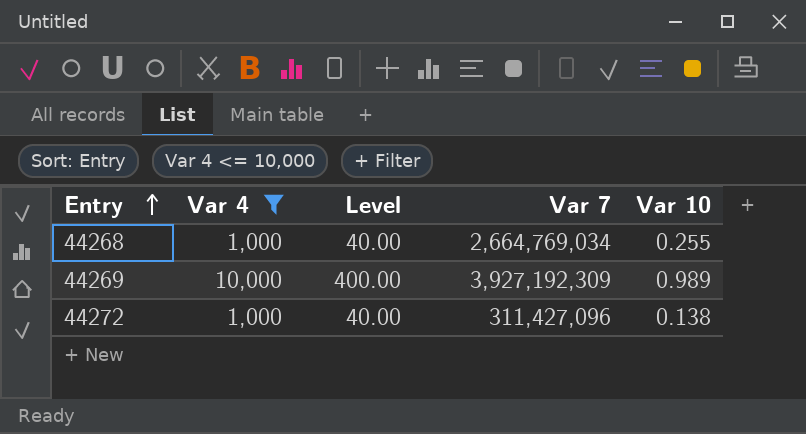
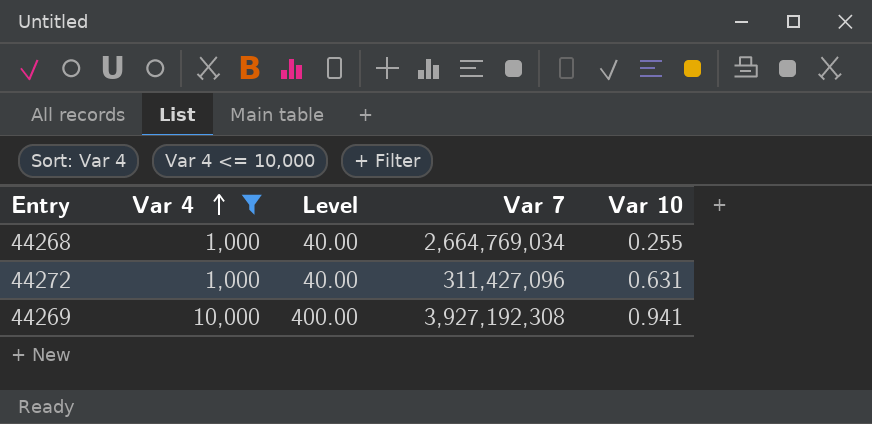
row order: Entry ascending -> Var 4 ascending
44272 | Var 10: 0.138 -> 0.631
44269 | Var 7: 3,927,192,309 -> 3,927,192,308
44269 | Var 10: 0.989 -> 0.941

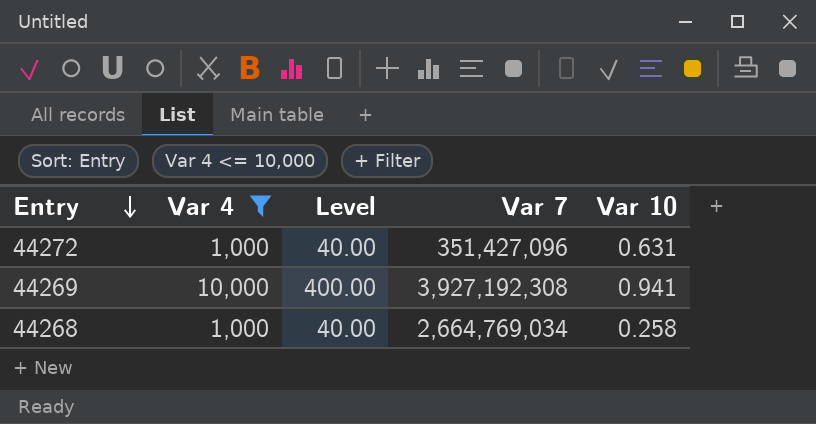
row order: Var 4 ascending -> Entry descending
44272 | Var 7: 311,427,096 -> 351,427,096
44268 | Var 10: 0.255 -> 0.258

